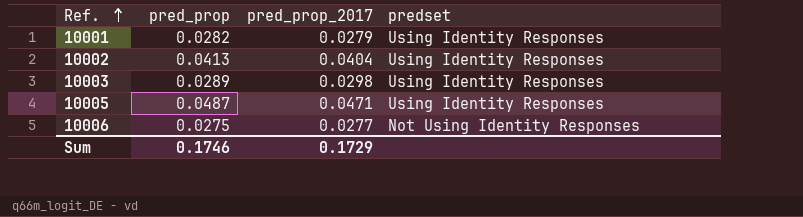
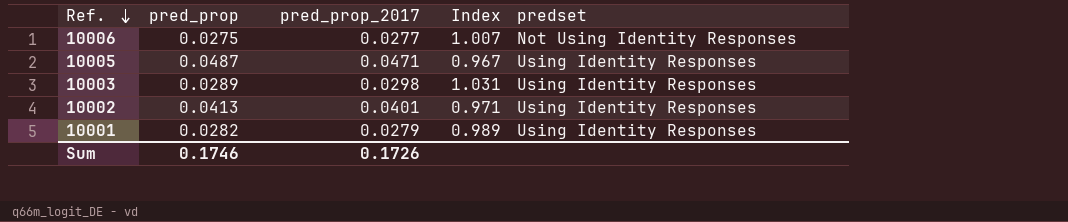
row order: Ref. ascending -> Ref. descending
column Index | formula: none -> [pred_prop_2017] / [pred_prop]
10002 | pred_prop_2017: 0.0404 -> 0.0401
Sum | pred_prop_2017: 0.1729 -> 0.1726

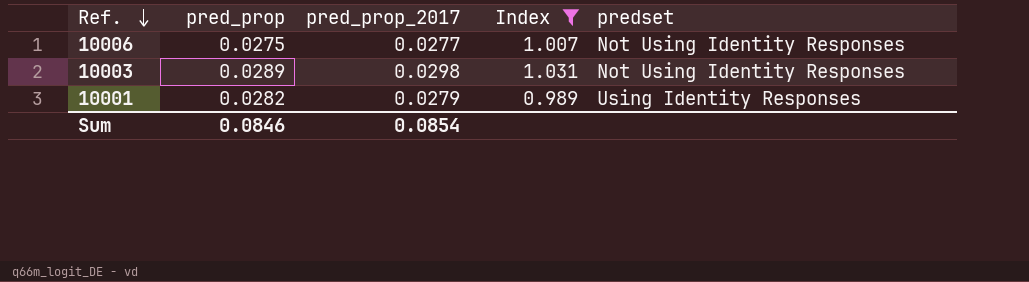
filter: none -> Index >= 0.989
10003 | predset: Using Identity Responses -> Not Using Identity Responses
Sum | pred_prop: 0.1746 -> 0.0846
Sum | pred_prop_2017: 0.1726 -> 0.0854

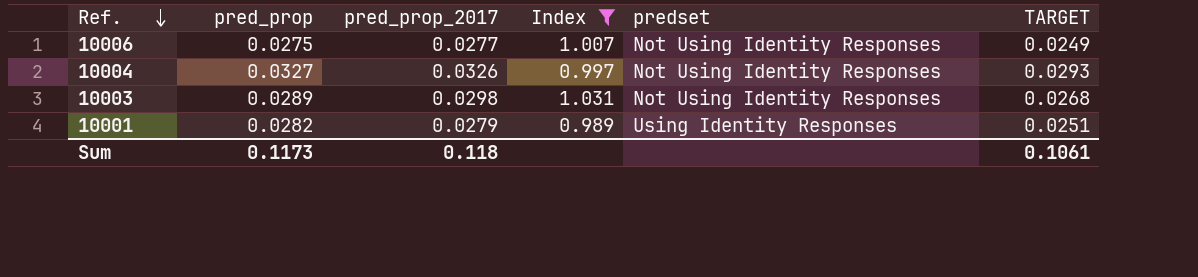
column TARGET | formula: none -> [pred_prop_2017] * 0.9
row 10004: none -> 0.0327 | 0.0326 | 0.997 | Not Using Identity Responses | 0.0293
Sum | pred_prop: 0.0846 -> 0.1173
Sum | pred_prop_2017: 0.0854 -> 0.118

